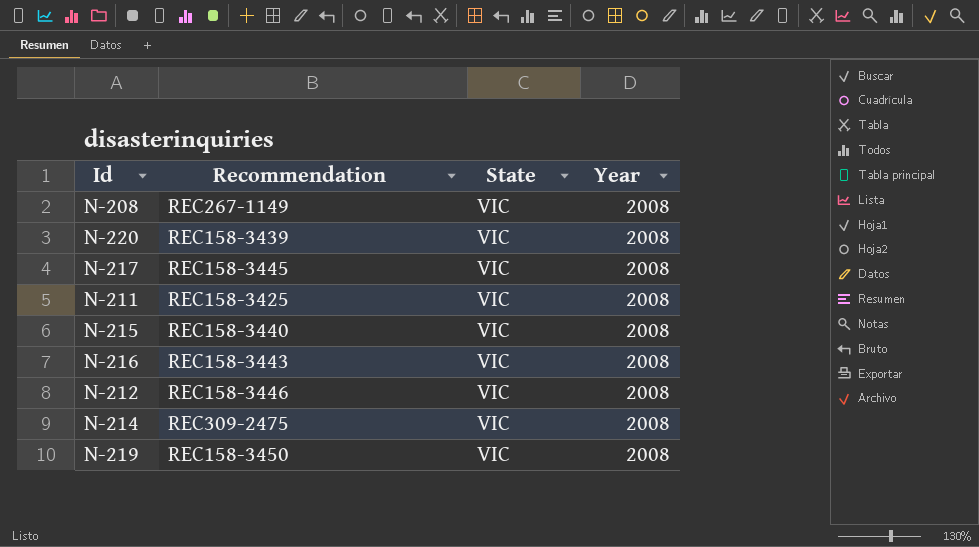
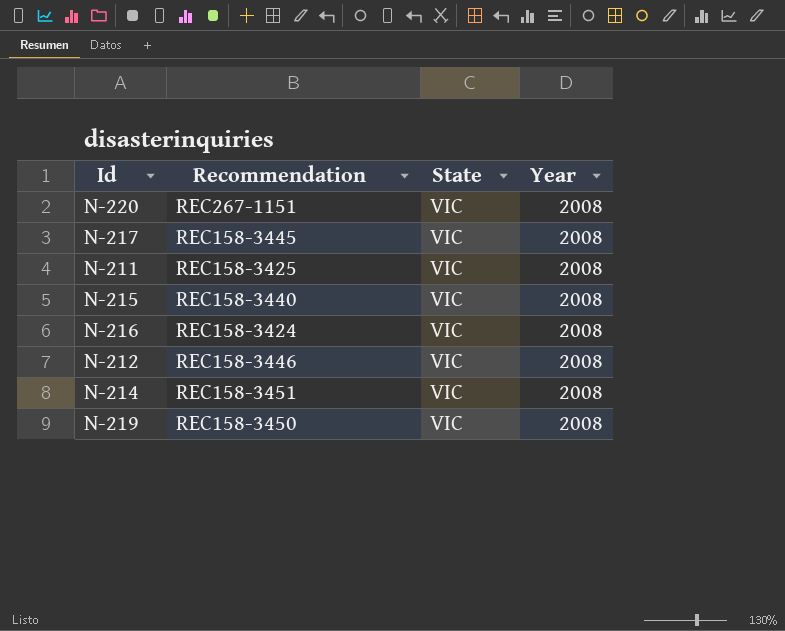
row N-208: REC267-1149 | VIC | 2008 -> none
N-220 | Recommendation: REC158-3439 -> REC267-1151
N-216 | Recommendation: REC158-3443 -> REC158-3424
N-214 | Recommendation: REC309-2475 -> REC158-3451

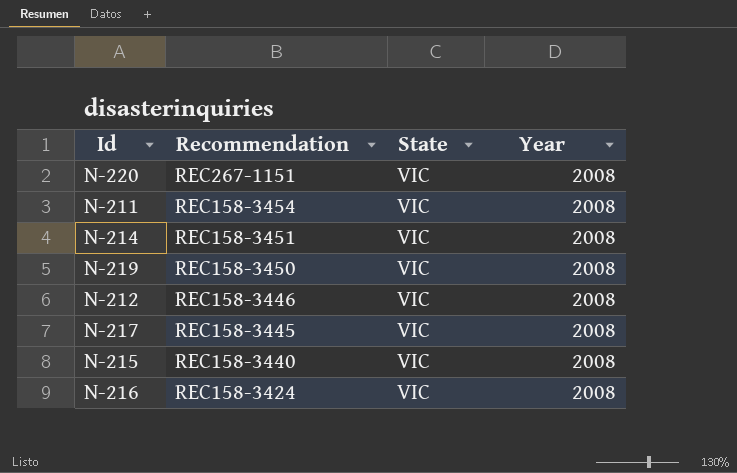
row order: none -> Recommendation descending
N-211 | Recommendation: REC158-3425 -> REC158-3454

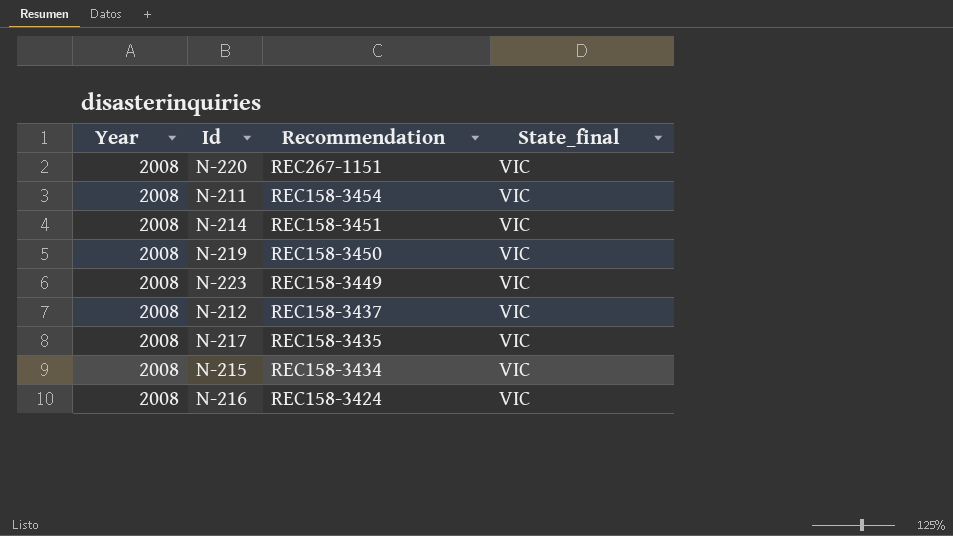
column Year | position: 4 -> 1
column name: State -> State_final
row N-223: none -> 2008 | REC158-3449 | VIC
N-212 | Recommendation: REC158-3446 -> REC158-3437
N-217 | Recommendation: REC158-3445 -> REC158-3435
N-215 | Recommendation: REC158-3440 -> REC158-3434

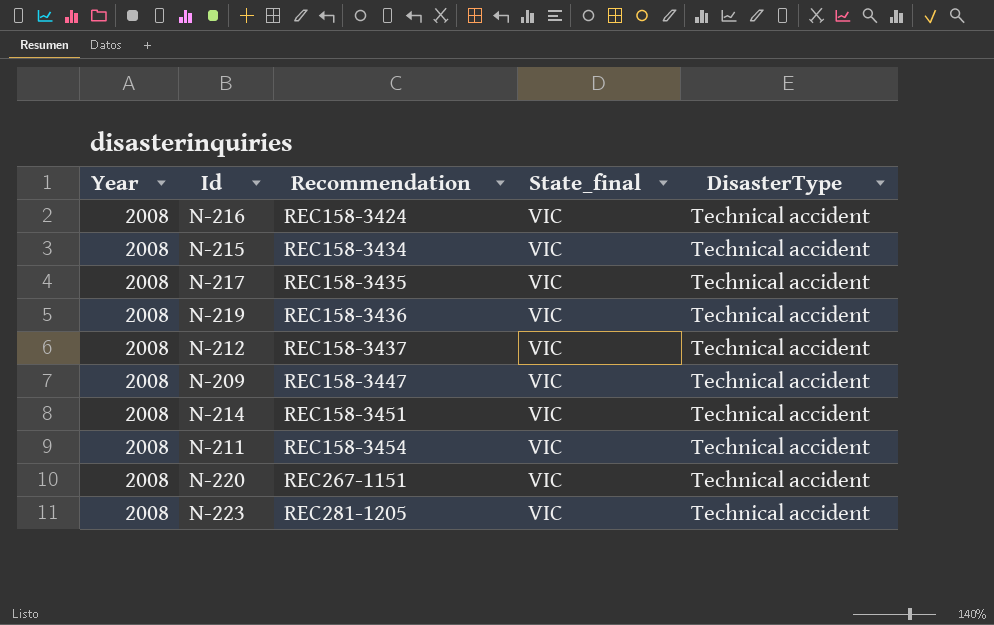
row order: Recommendation descending -> Recommendation ascending
column DisasterType | position: none -> 5
N-219 | Recommendation: REC158-3450 -> REC158-3436
row N-209: none -> 2008 | REC158-3447 | VIC | Technical accident
N-223 | Recommendation: REC158-3449 -> REC281-1205

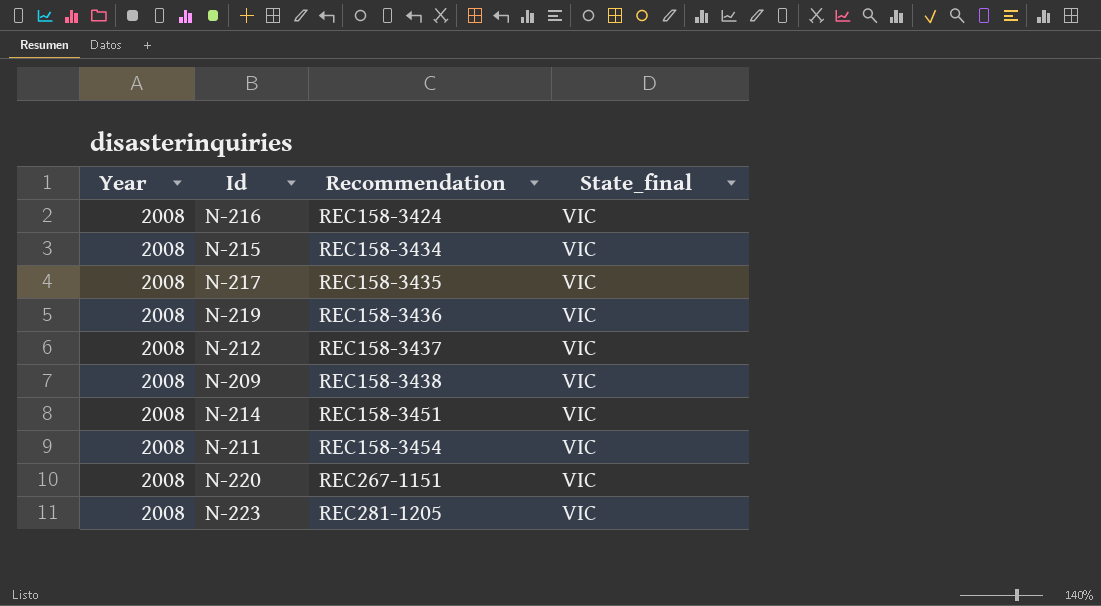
column DisasterType | position: 5 -> none
N-209 | Recommendation: REC158-3447 -> REC158-3438

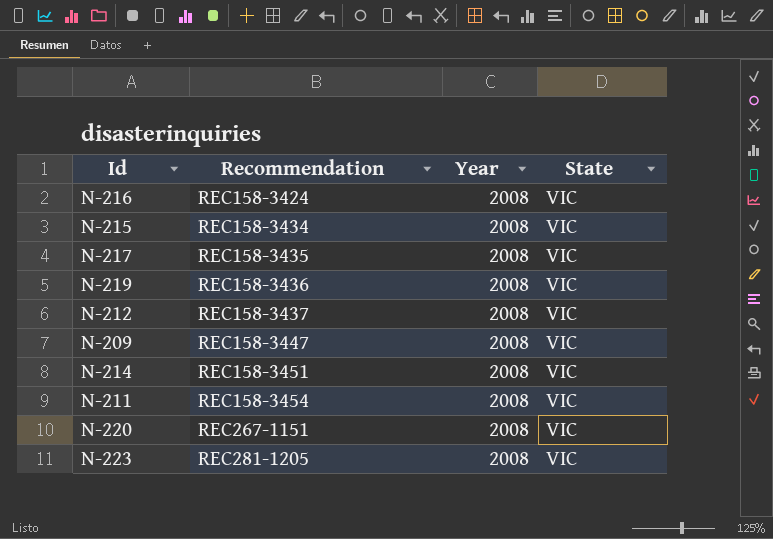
column Year | position: 1 -> 3
column name: State_final -> State
N-209 | Recommendation: REC158-3438 -> REC158-3447

